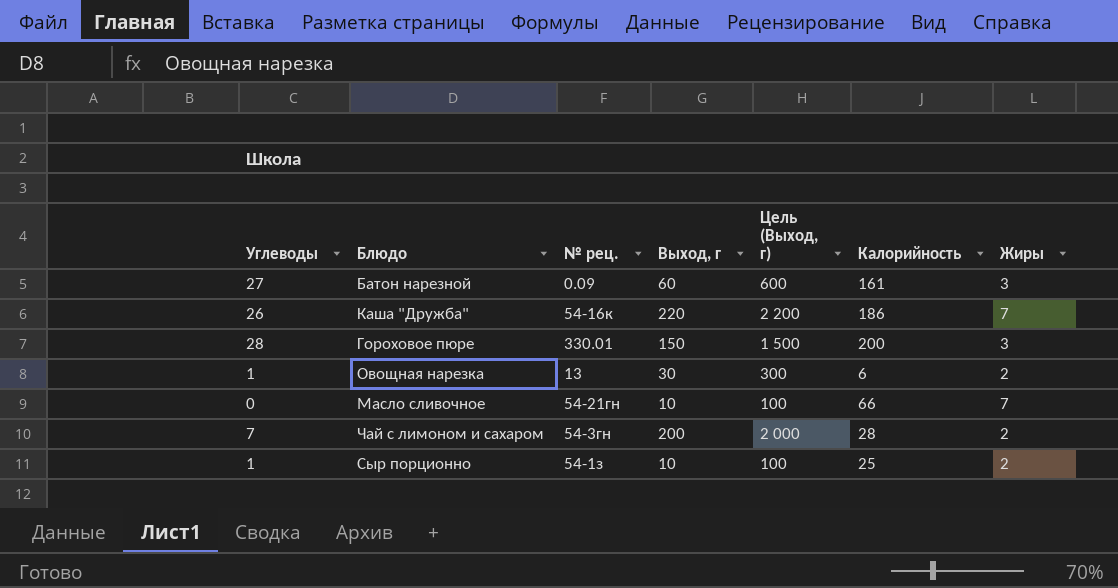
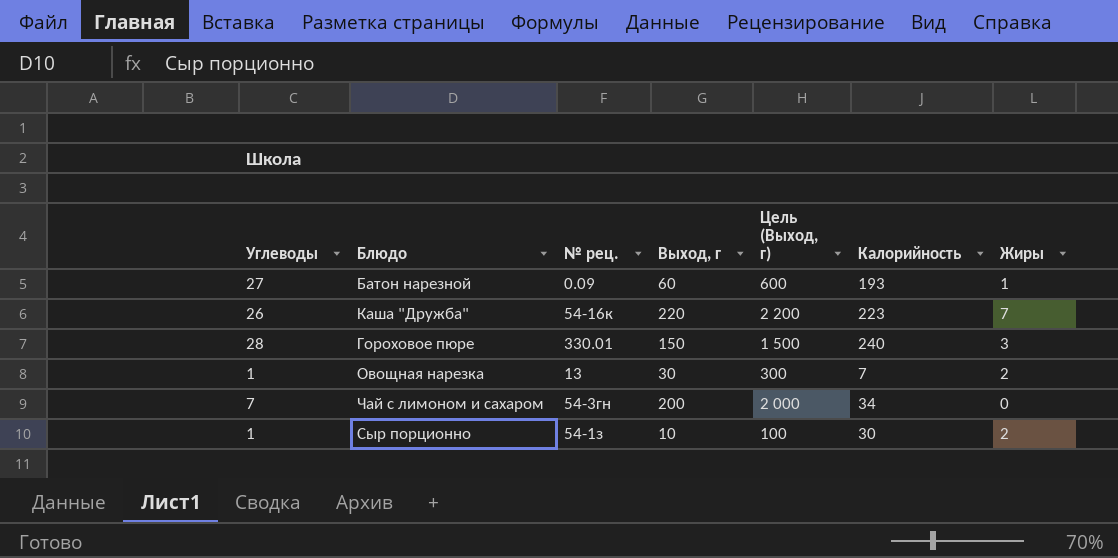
row Масло сливочное: 0 | 54-21гн | 10 | 100 | 66 | 7 -> none
Батон нарезной | Калорийность: 161 -> 193
Батон нарезной | Жиры: 3 -> 1
Каша "Дружба" | Калорийность: 186 -> 223
Гороховое пюре | Калорийность: 200 -> 240
Овощная нарезка | Калорийность: 6 -> 7
Чай с лимоном и сахаром | Калорийность: 28 -> 34
Чай с лимоном и сахаром | Жиры: 2 -> 0
Сыр порционно | Калорийность: 25 -> 30

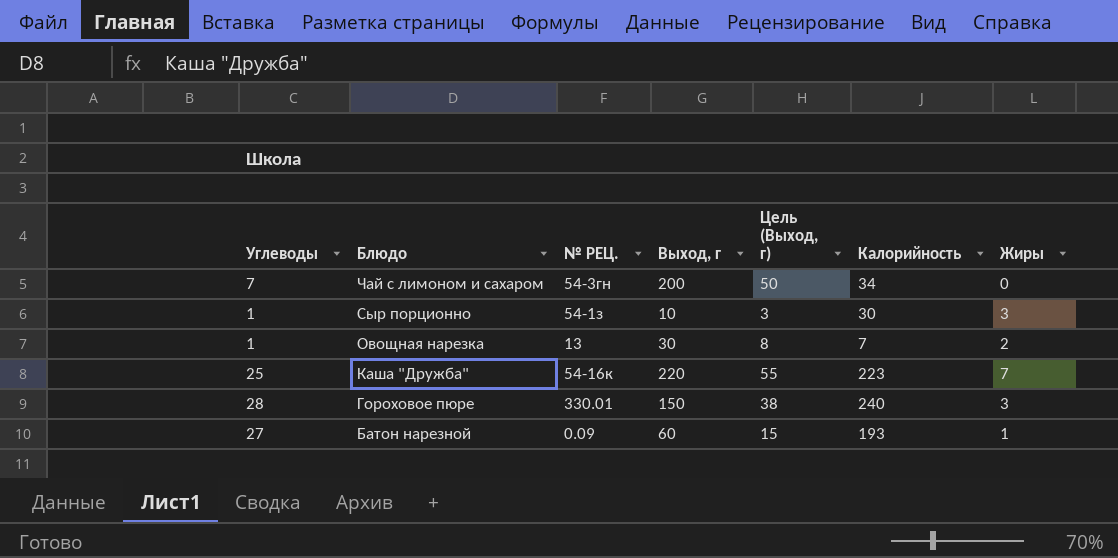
row order: none -> Блюдо descending
column name: № рец. -> № РЕЦ.
column Цель (Выход, г) | formula: [Выход, г] * 10 -> [Выход, г] * 0,25
Сыр порционно | Жиры: 2 -> 3
Каша "Дружба" | Углеводы: 26 -> 25

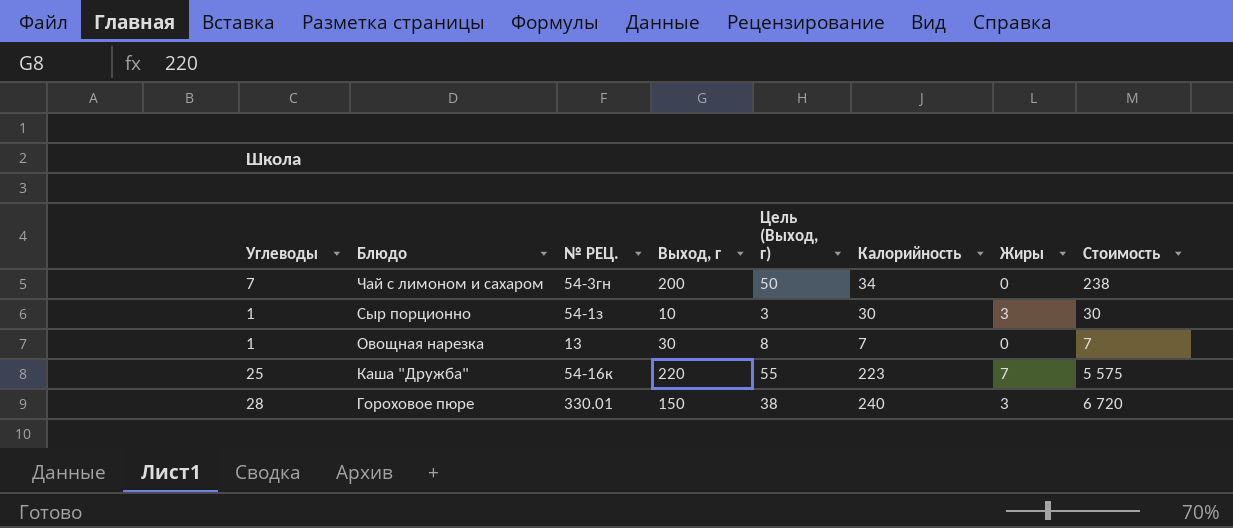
column Стоимость | formula: none -> [Углеводы] * [Калорийность]
row Батон нарезной: 27 | 0.09 | 60 | 15 | 193 | 1 -> none
Овощная нарезка | Жиры: 2 -> 0

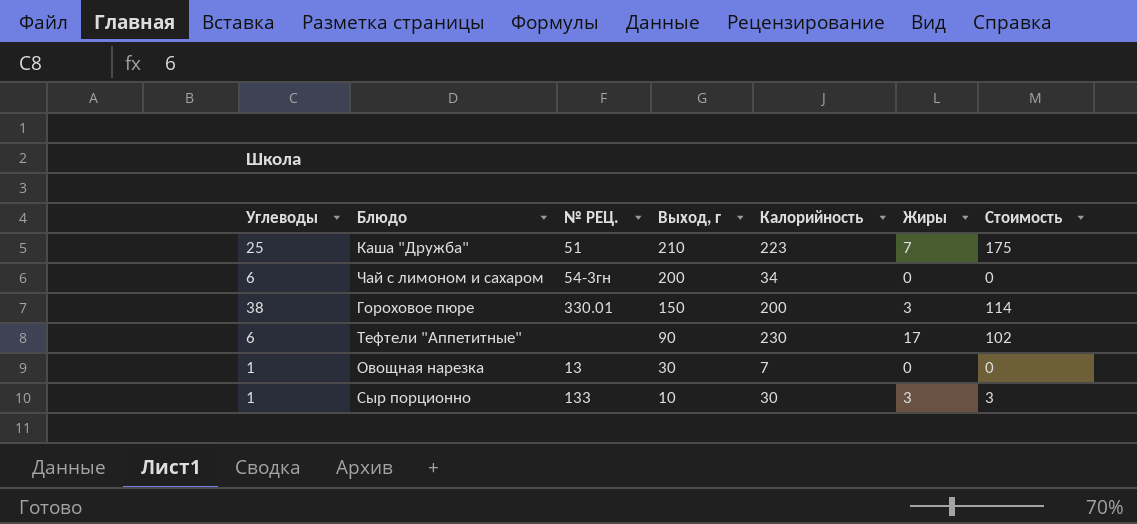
row order: Блюдо descending -> Выход, г descending
column Цель (Выход, г) | formula: [Выход, г] * 0,25 -> none
column Стоимость | formula: [Углеводы] * [Калорийность] -> [Углеводы] * [Жиры]
Каша "Дружба" | № РЕЦ.: 54-16к -> 51
Каша "Дружба" | Выход, г: 220 -> 210
Чай с лимоном и сахаром | Углеводы: 7 -> 6
Гороховое пюре | Углеводы: 28 -> 38
Гороховое пюре | Калорийность: 240 -> 200
row Тефтели "Аппетитные": none -> 6 | none | 90 | 230 | 17 | 102
Сыр порционно | № РЕЦ.: 54-1з -> 133

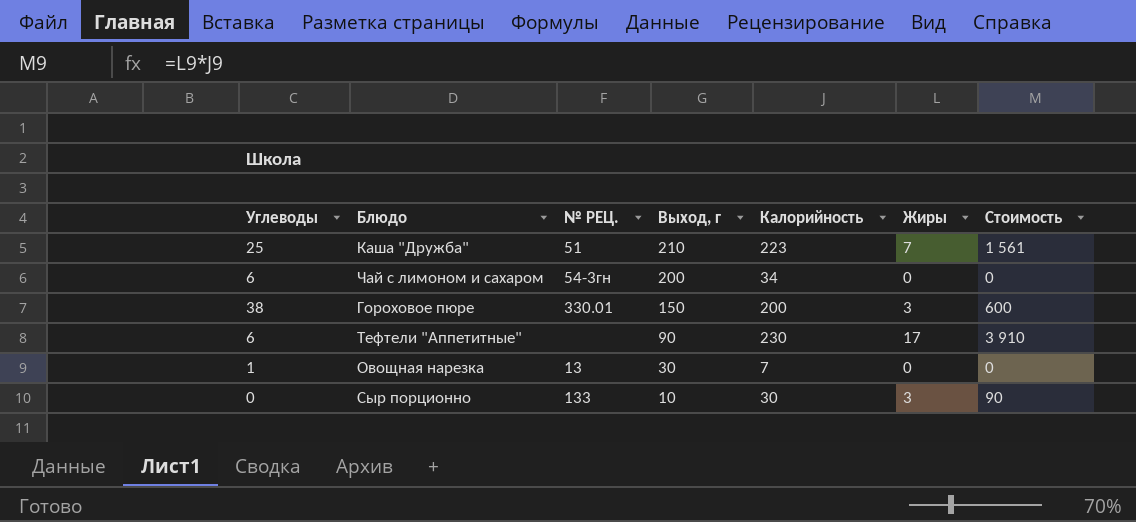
column Стоимость | formula: [Углеводы] * [Жиры] -> [Калорийность] * [Жиры]
Сыр порционно | Углеводы: 1 -> 0

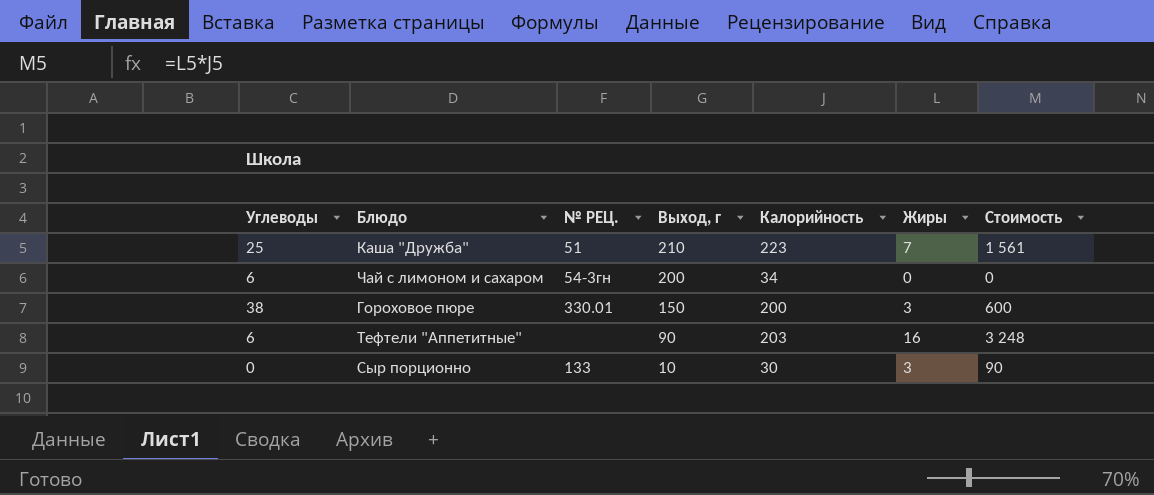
row Овощная нарезка: 1 | 13 | 30 | 7 | 0 | 0 -> none
Тефтели "Аппетитные" | Калорийность: 230 -> 203
Тефтели "Аппетитные" | Жиры: 17 -> 16
Тефтели "Аппетитные" | Стоимость: 3 910 -> 3 248

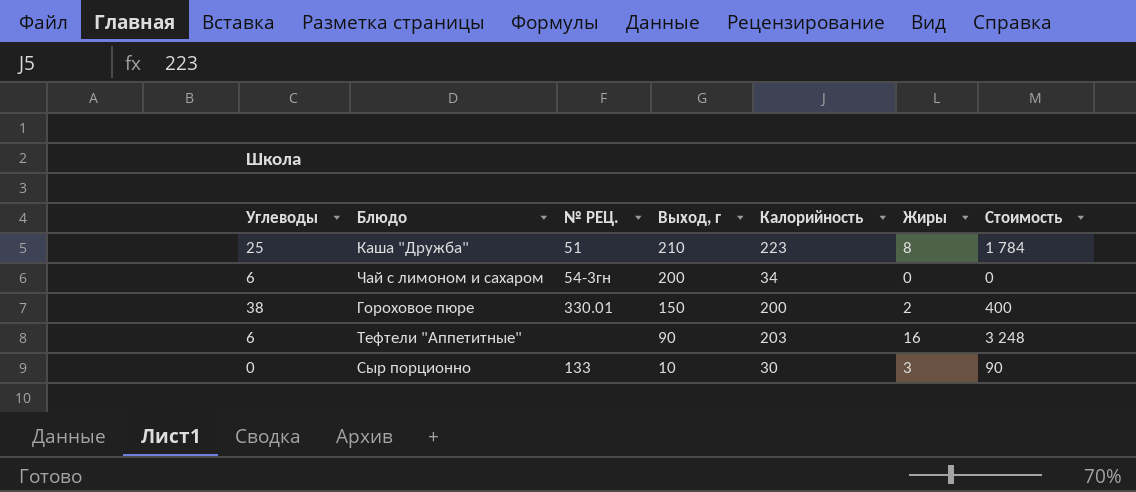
Каша "Дружба" | Жиры: 7 -> 8
Каша "Дружба" | Стоимость: 1 561 -> 1 784
Гороховое пюре | Жиры: 3 -> 2
Гороховое пюре | Стоимость: 600 -> 400

